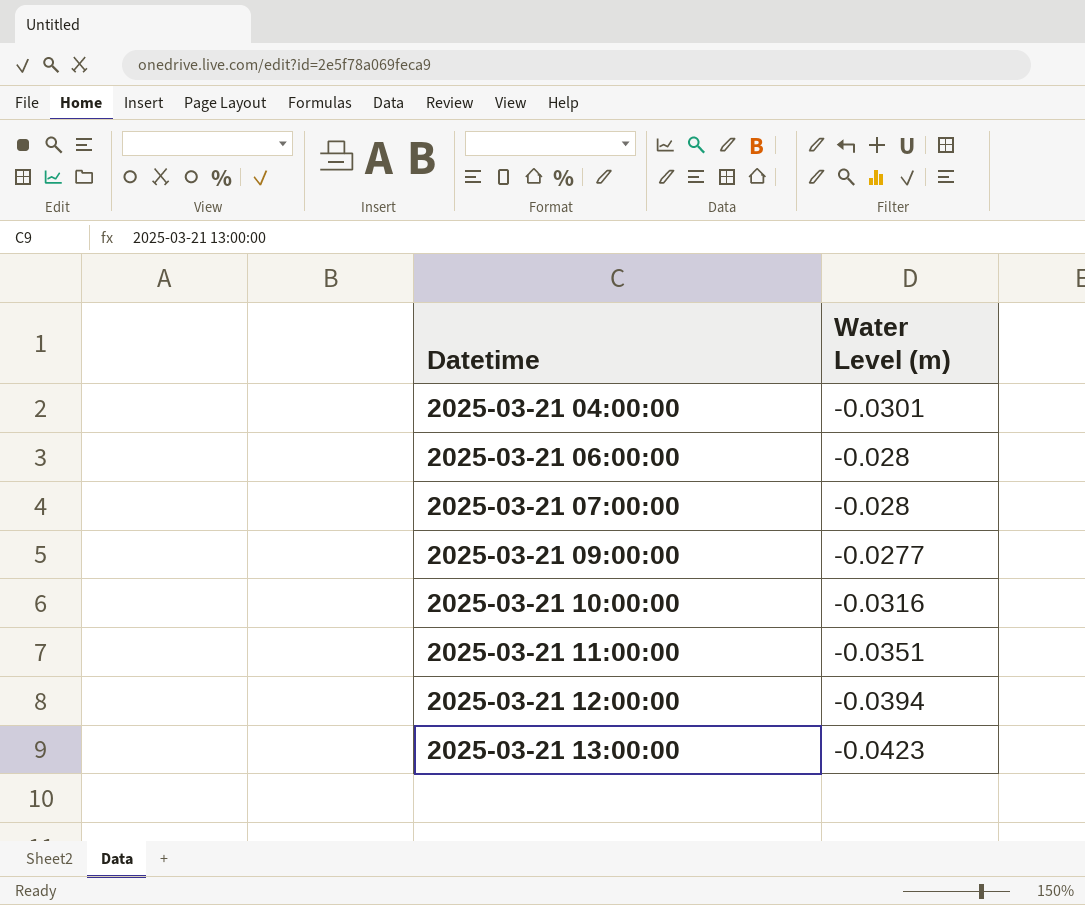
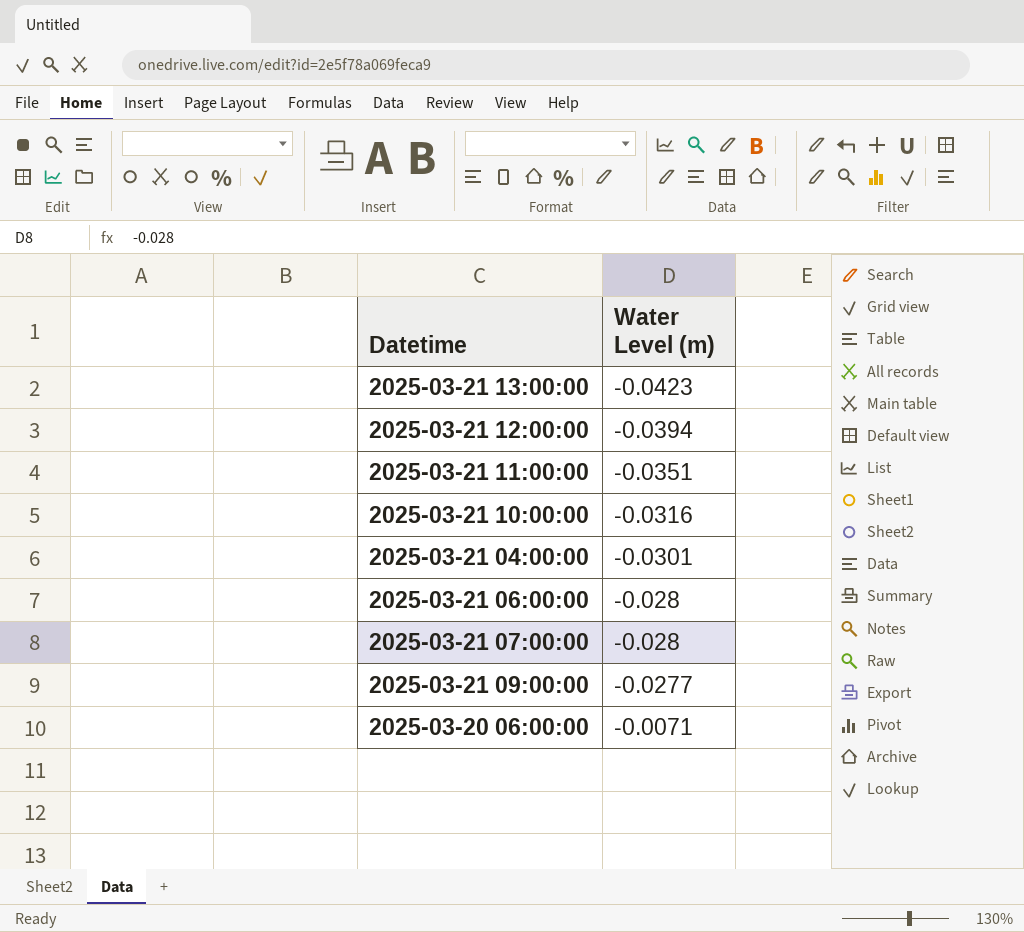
row order: Datetime ascending -> Water Level (m) ascending
row 2025-03-20 06:00:00: none -> -0.0071

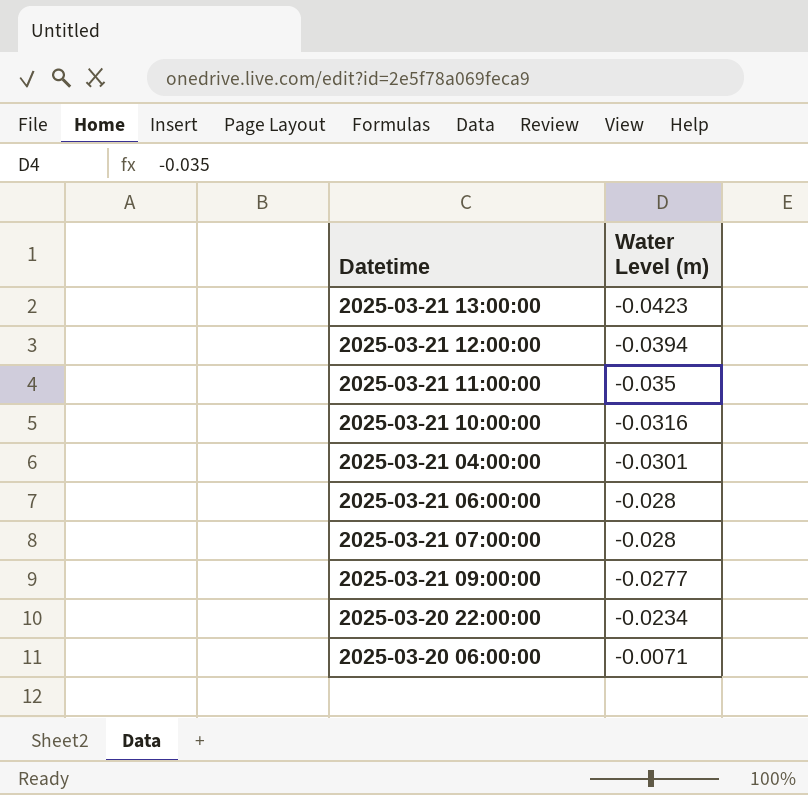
2025-03-21 11:00:00 | Water Level (m): -0.0351 -> -0.035
row 2025-03-20 22:00:00: none -> -0.0234

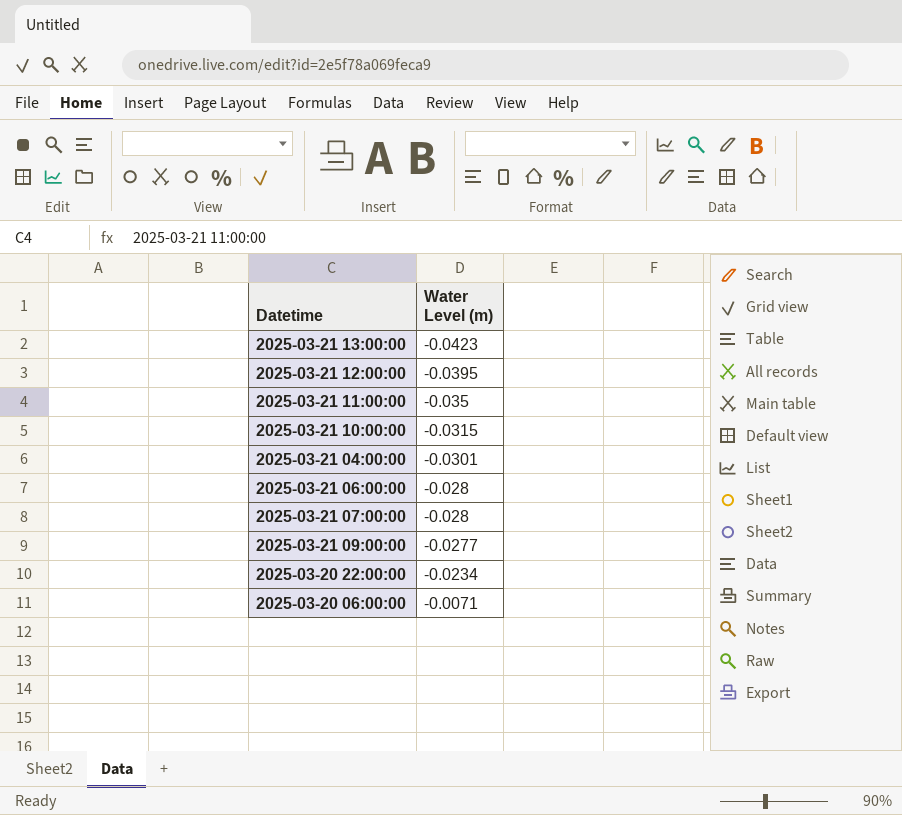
2025-03-21 12:00:00 | Water Level (m): -0.0394 -> -0.0395
2025-03-21 10:00:00 | Water Level (m): -0.0316 -> -0.0315

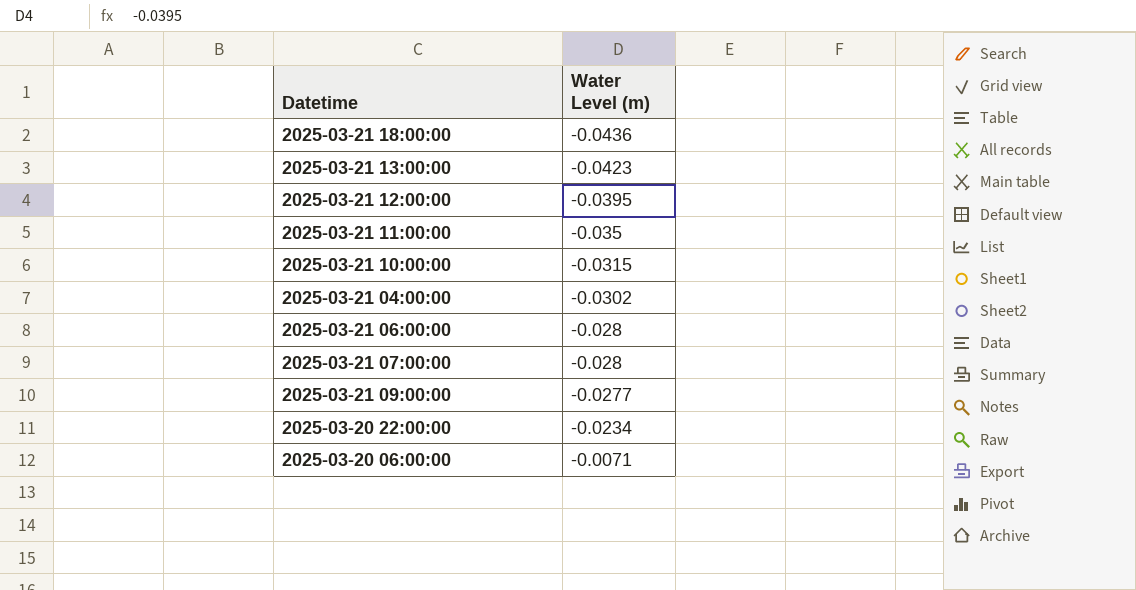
row 2025-03-21 18:00:00: none -> -0.0436
2025-03-21 04:00:00 | Water Level (m): -0.0301 -> -0.0302

